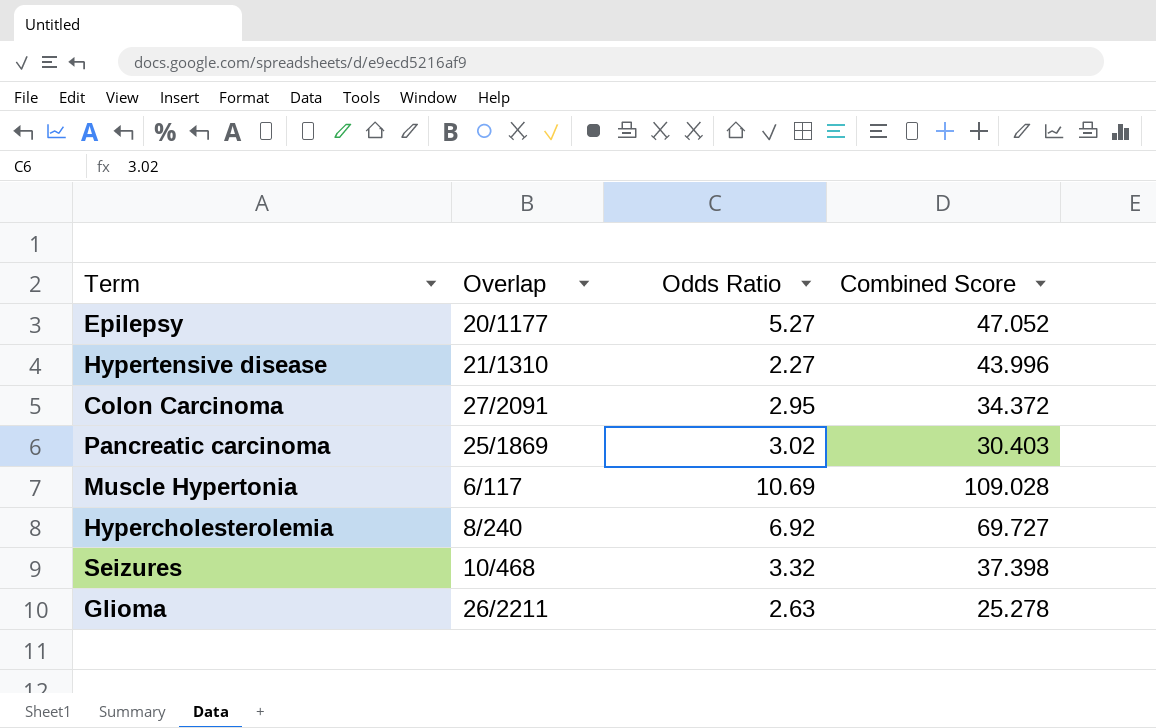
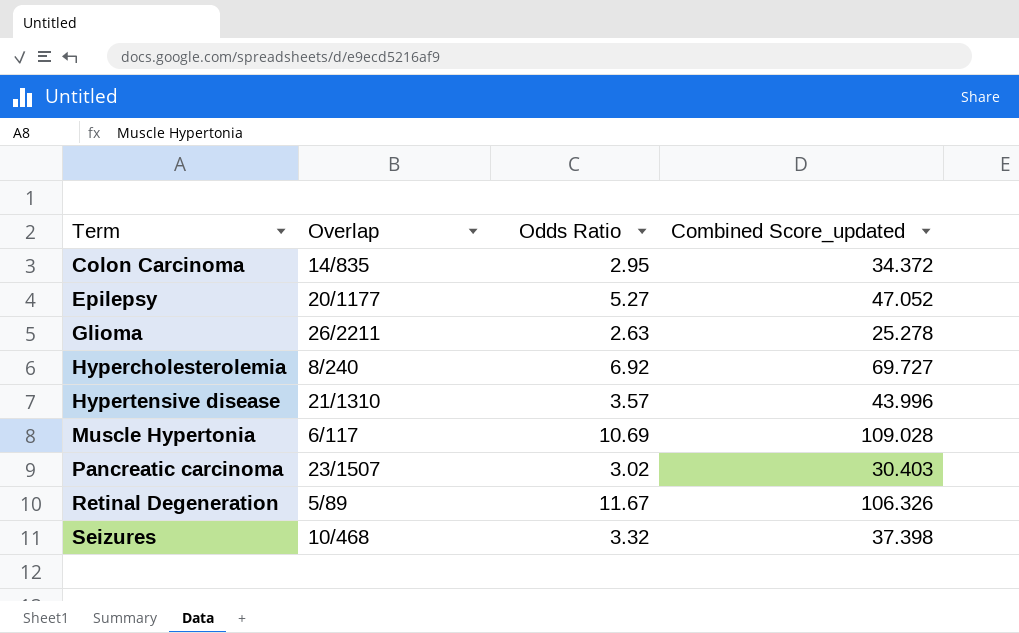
row order: none -> Term ascending
column name: Combined Score -> Combined Score_updated
Colon Carcinoma | Overlap: 27/2091 -> 14/835
Hypertensive disease | Odds Ratio: 2.27 -> 3.57
Pancreatic carcinoma | Overlap: 25/1869 -> 23/1507
row Retinal Degeneration: none -> 5/89 | 11.67 | 106.326

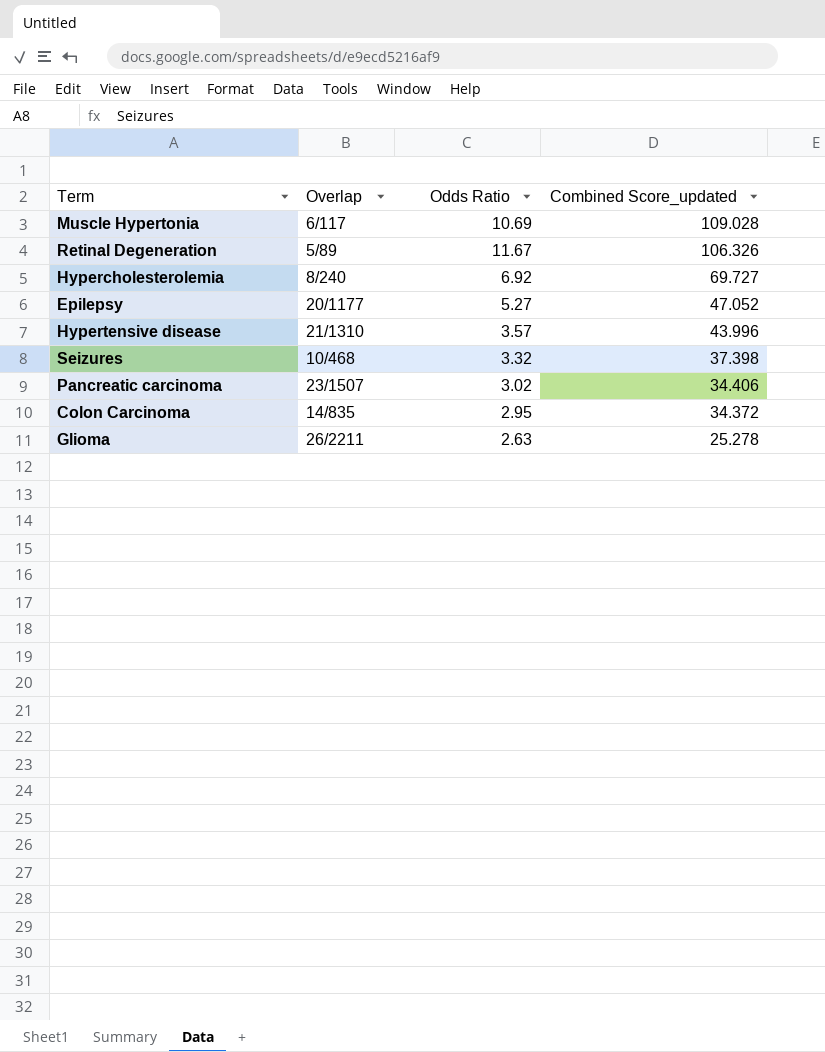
row order: Term ascending -> Combined Score_updated descending
Pancreatic carcinoma | Combined Score_updated: 30.403 -> 34.406

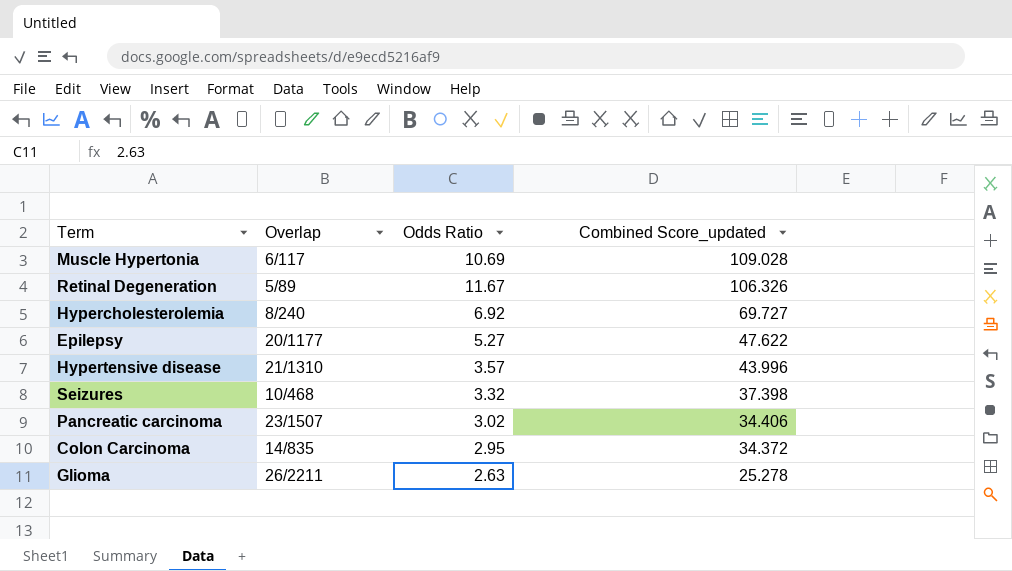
Epilepsy | Combined Score_updated: 47.052 -> 47.622

